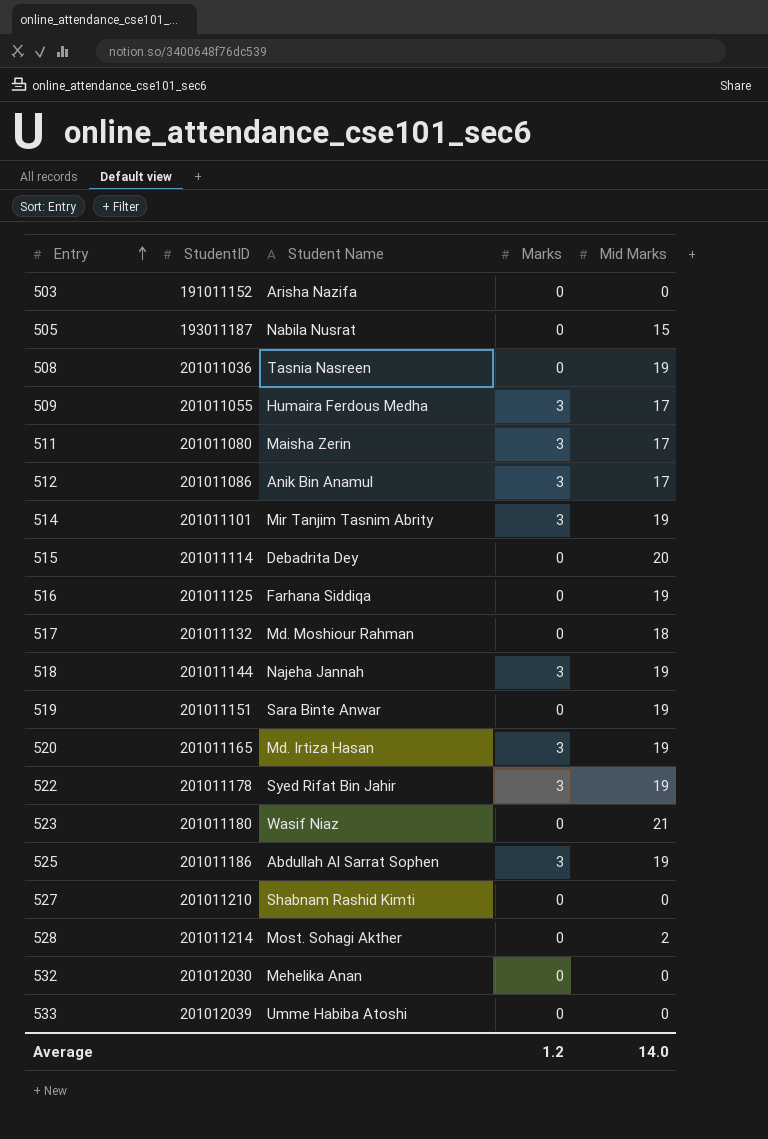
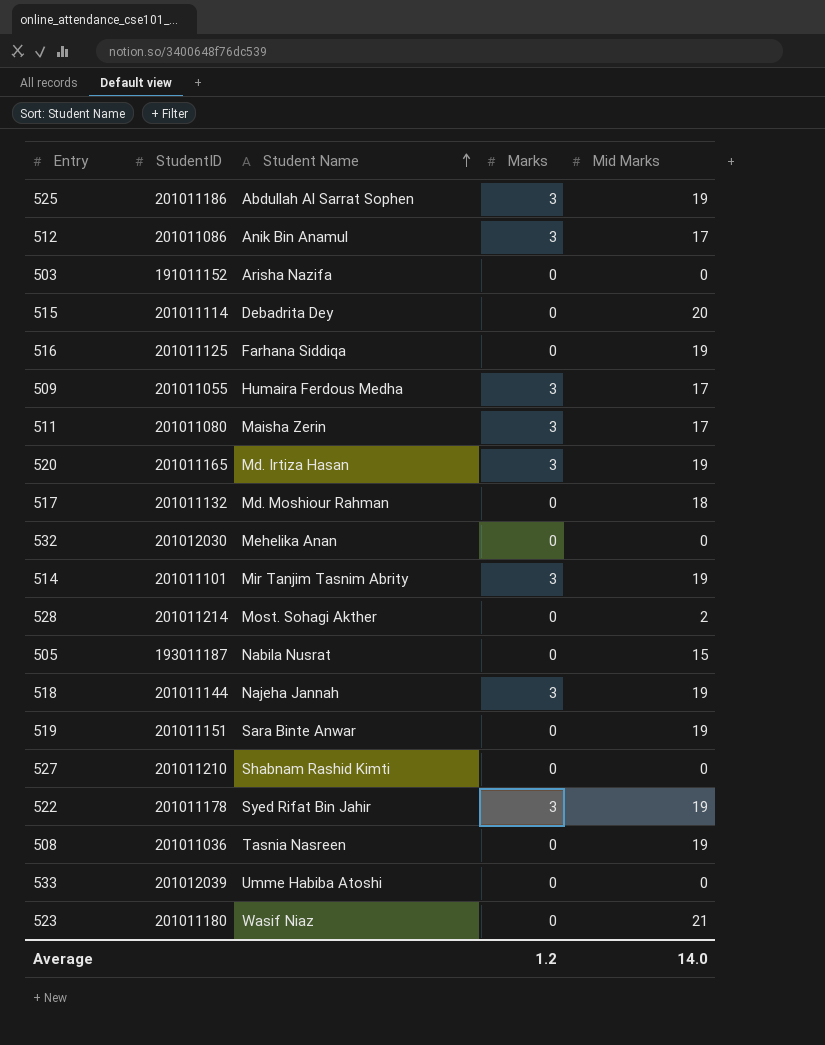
row order: Entry ascending -> Student Name ascending

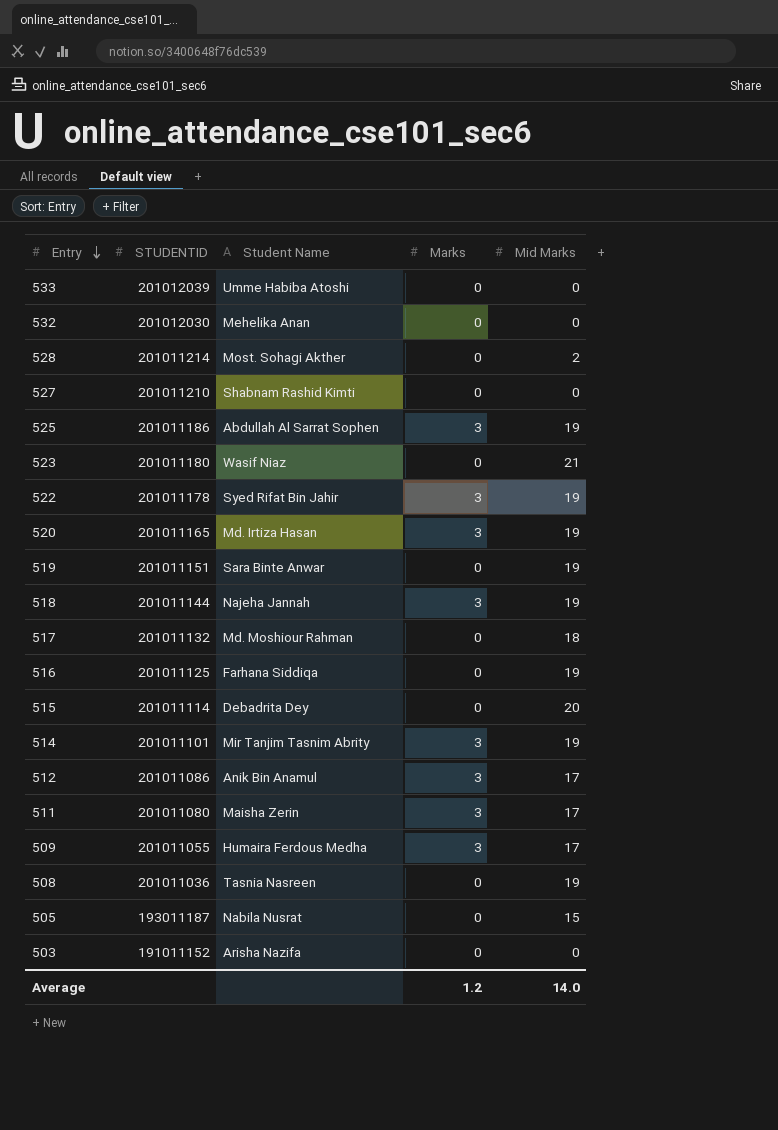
row order: Student Name ascending -> Entry descending
column name: StudentID -> STUDENTID

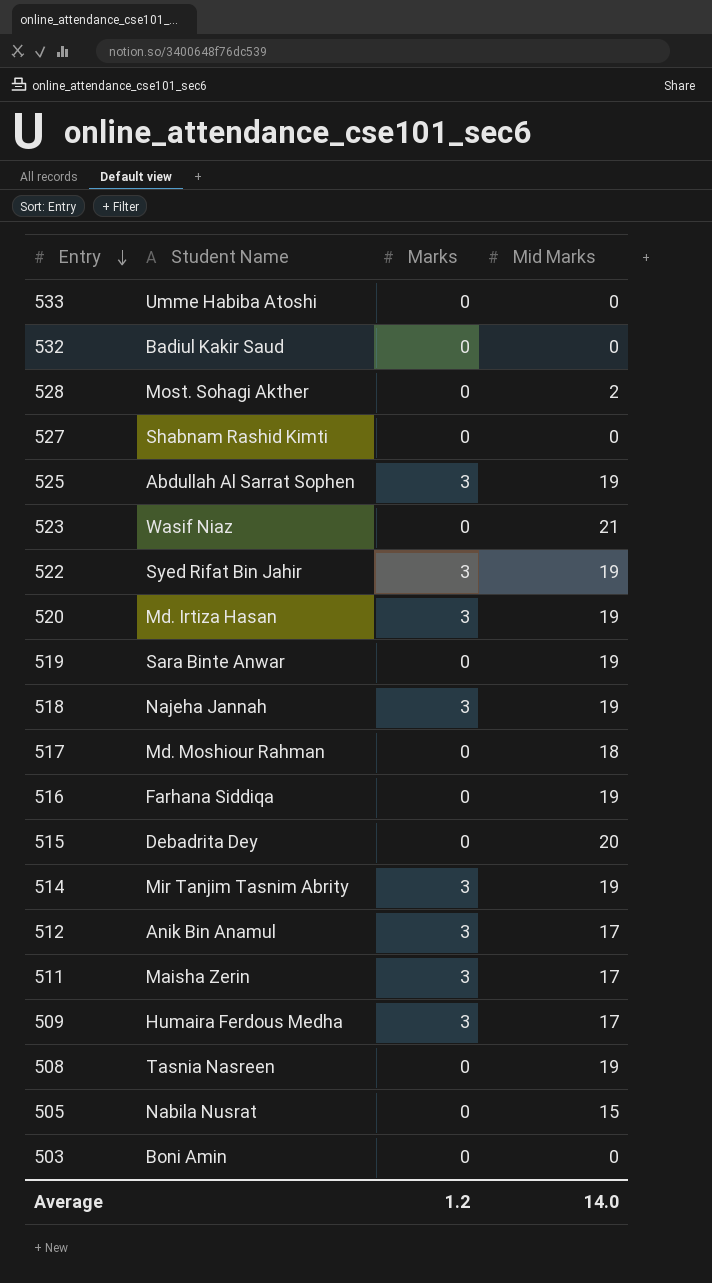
column STUDENTID | position: 2 -> none
532 | Student Name: Mehelika Anan -> Badiul Kakir Saud
503 | Student Name: Arisha Nazifa -> Boni Amin

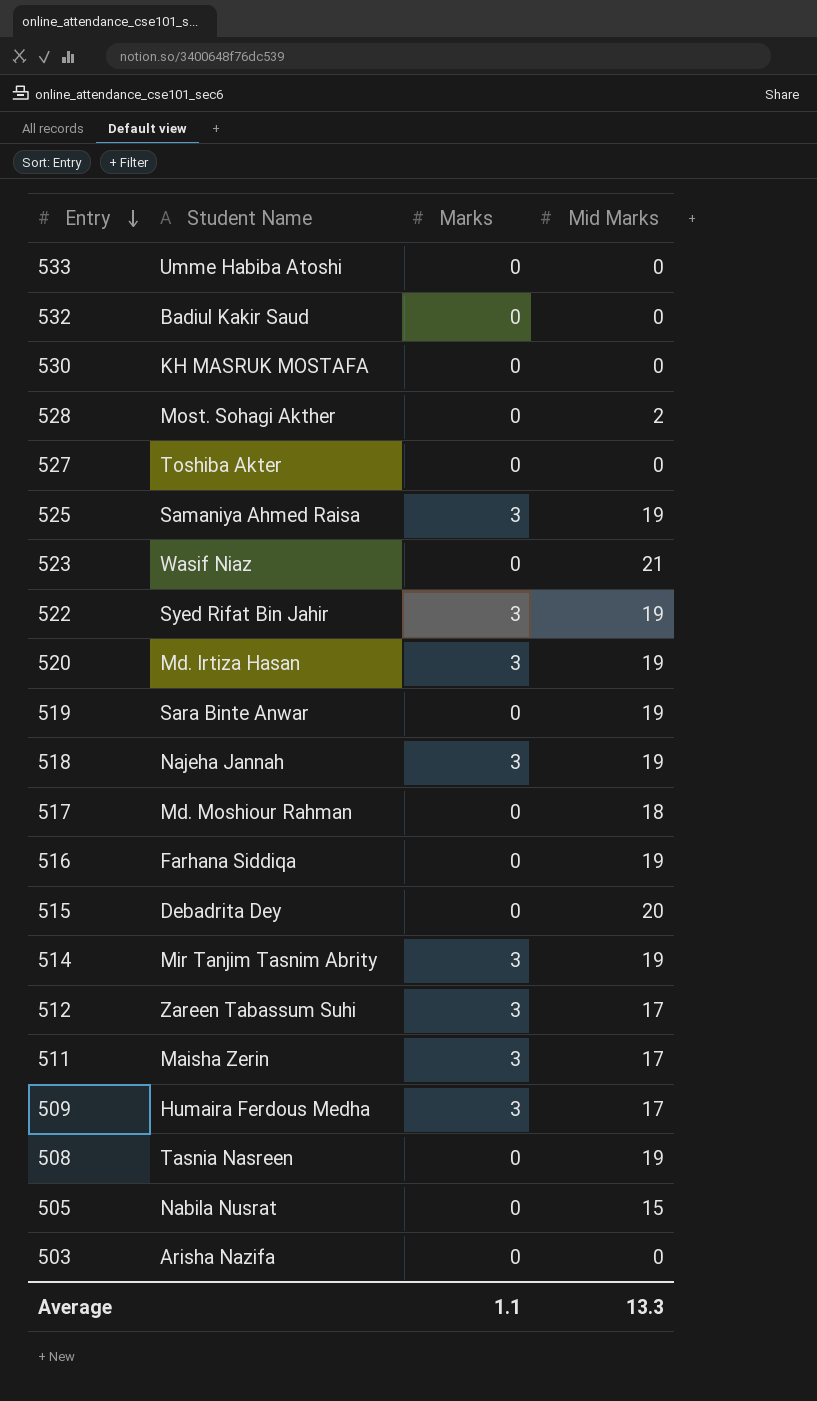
row 530: none -> KH MASRUK MOSTAFA | 0 | 0
527 | Student Name: Shabnam Rashid Kimti -> Toshiba Akter
525 | Student Name: Abdullah Al Sarrat Sophen -> Samaniya Ahmed Raisa
512 | Student Name: Anik Bin Anamul -> Zareen Tabassum Suhi
503 | Student Name: Boni Amin -> Arisha Nazifa
Average | Marks: 1.2 -> 1.1
Average | Mid Marks: 14.0 -> 13.3

